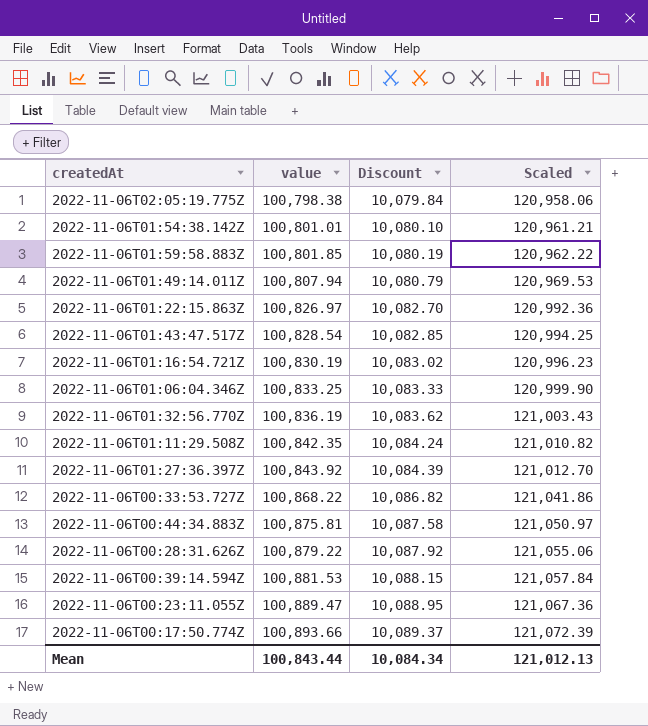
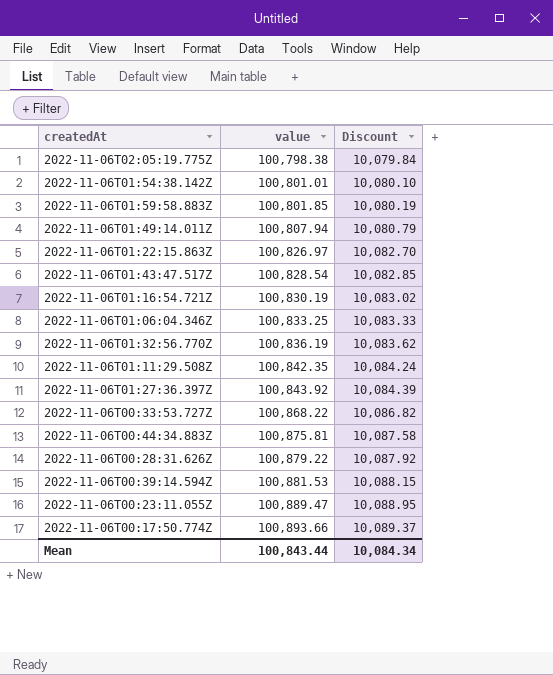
column Scaled | formula: [value] * 1.2 -> none

